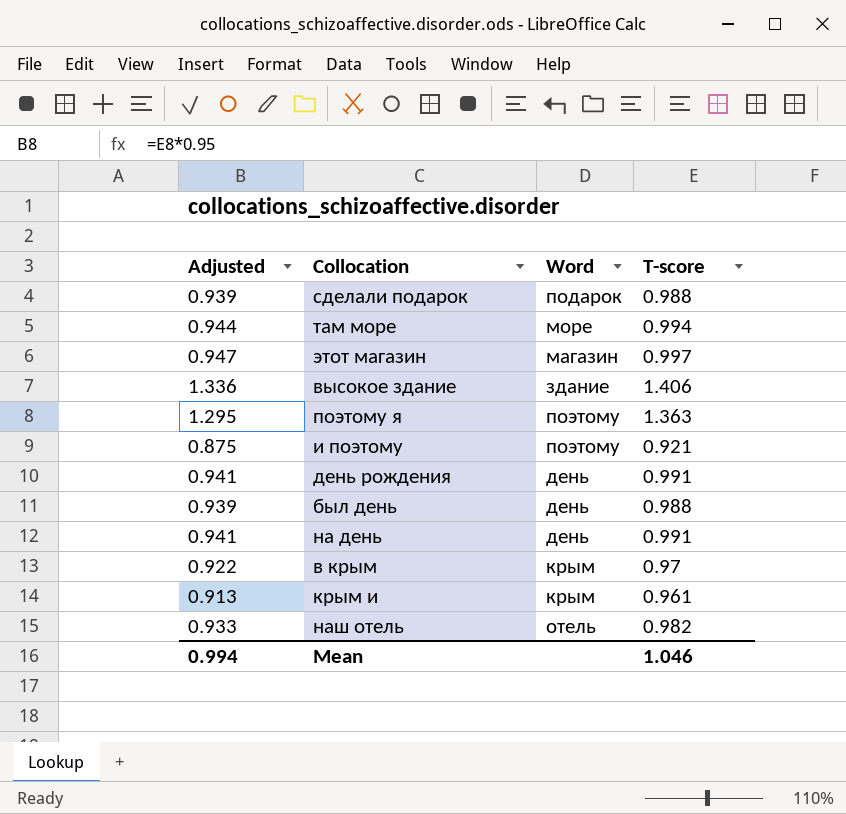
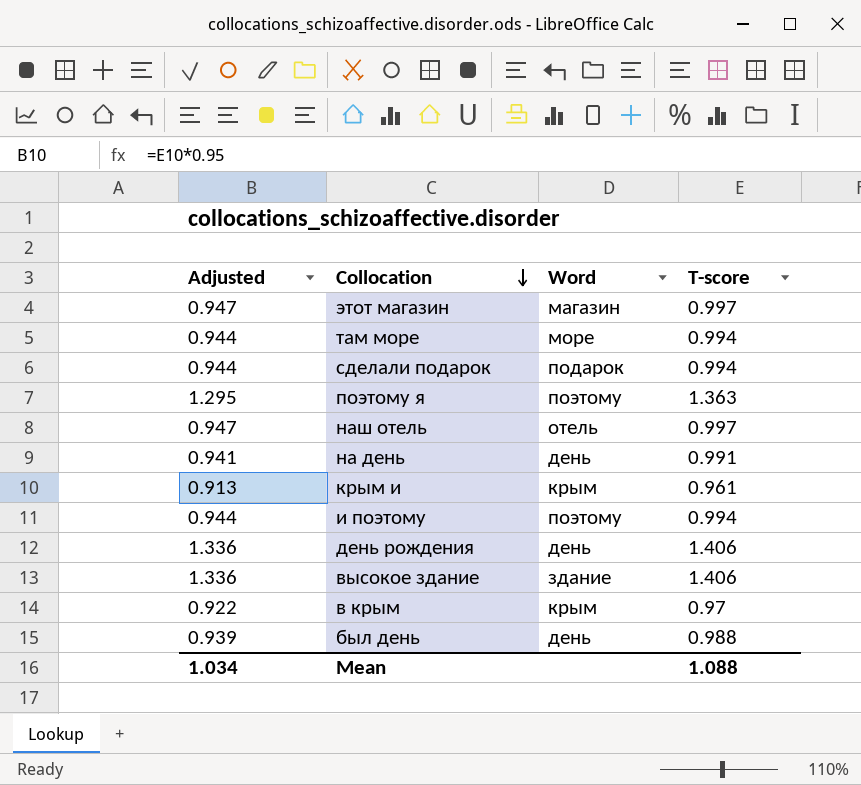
row order: none -> Collocation descending
сделали подарок | Adjusted: 0.939 -> 0.944
сделали подарок | T-score: 0.988 -> 0.994
наш отель | Adjusted: 0.933 -> 0.947
наш отель | T-score: 0.982 -> 0.997
и поэтому | Adjusted: 0.875 -> 0.944
и поэтому | T-score: 0.921 -> 0.994
день рождения | Adjusted: 0.941 -> 1.336
день рождения | T-score: 0.991 -> 1.406
Mean | Adjusted: 0.994 -> 1.034
Mean | T-score: 1.046 -> 1.088

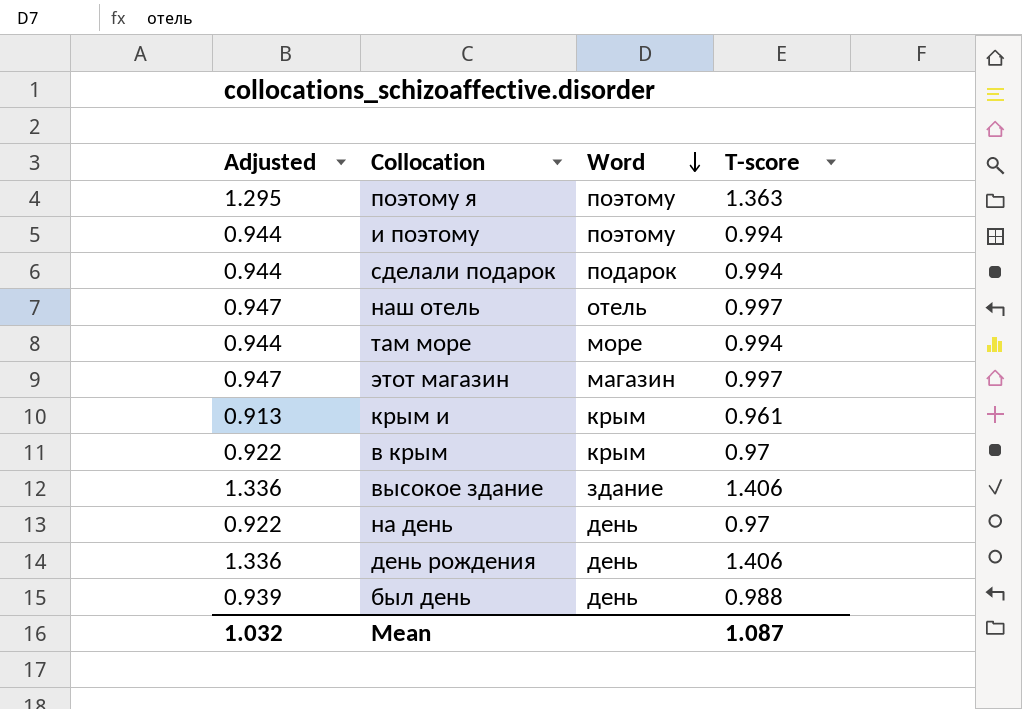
row order: Collocation descending -> Word descending
на день | Adjusted: 0.941 -> 0.922
на день | T-score: 0.991 -> 0.97
Mean | Adjusted: 1.034 -> 1.032
Mean | T-score: 1.088 -> 1.087

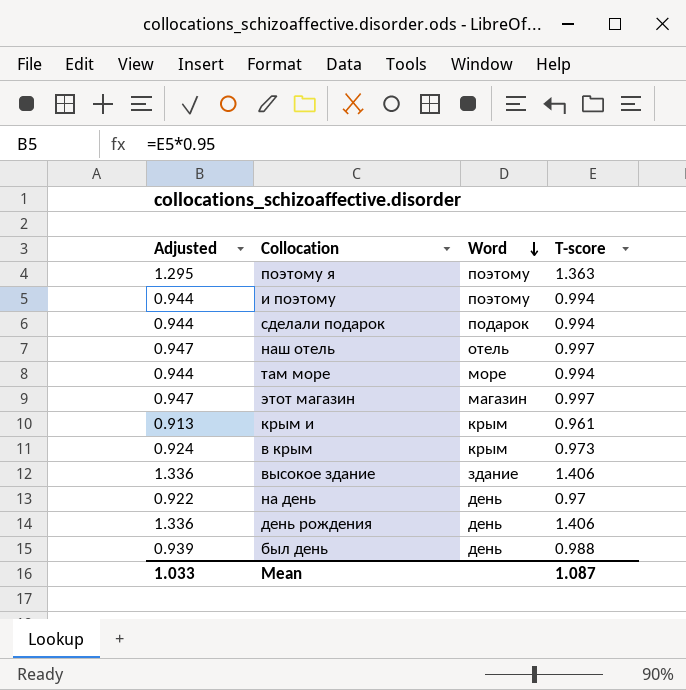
в крым | Adjusted: 0.922 -> 0.924
в крым | T-score: 0.97 -> 0.973
Mean | Adjusted: 1.032 -> 1.033

